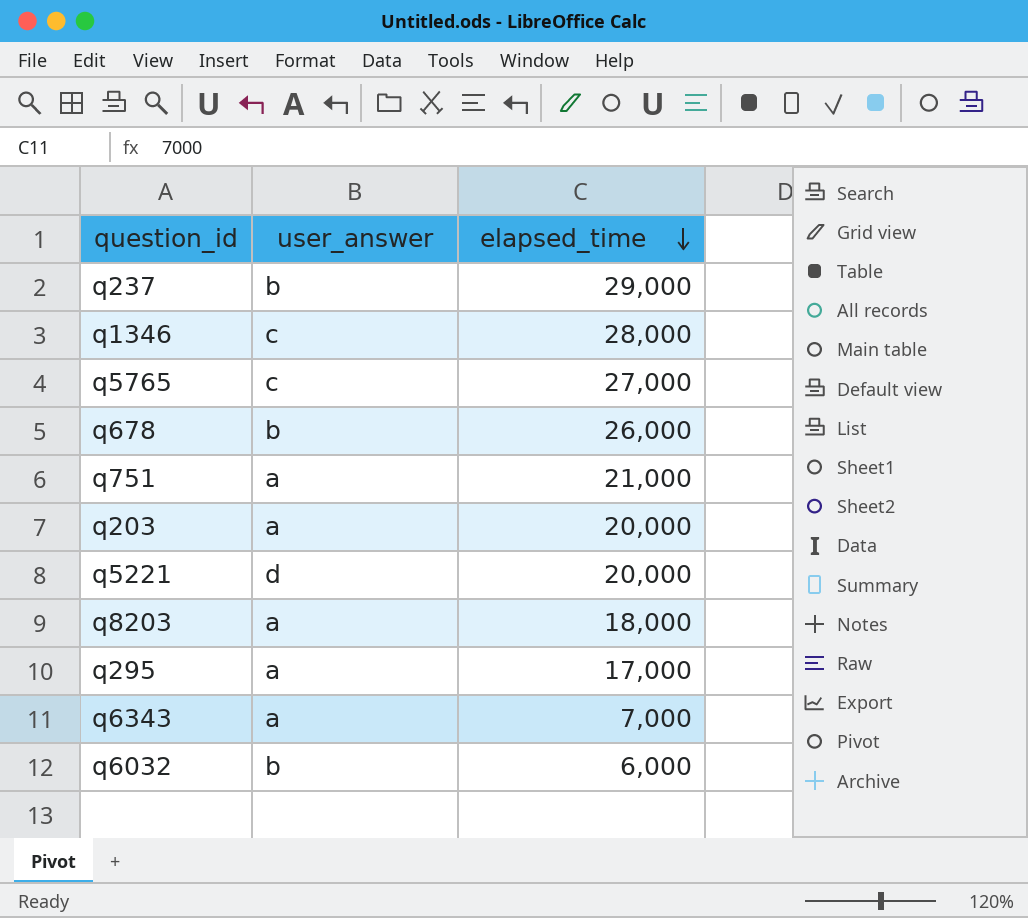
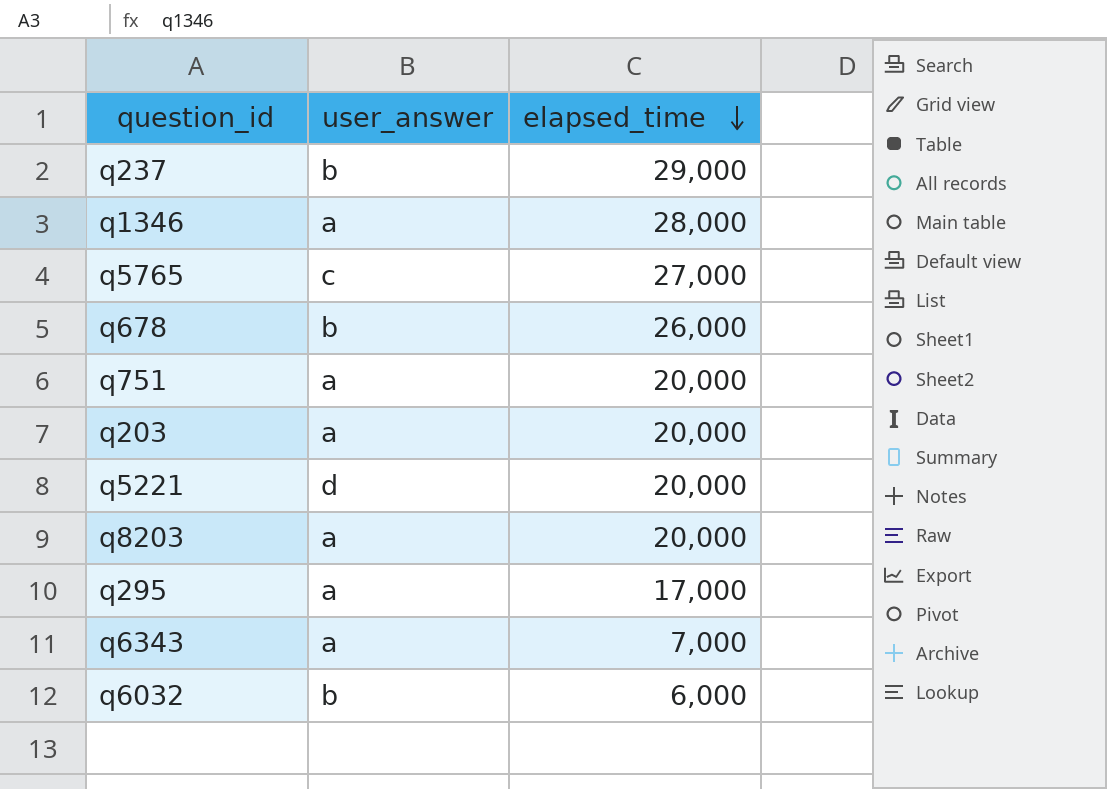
q1346 | user_answer: c -> a
q751 | elapsed_time: 21,000 -> 20,000
q8203 | elapsed_time: 18,000 -> 20,000

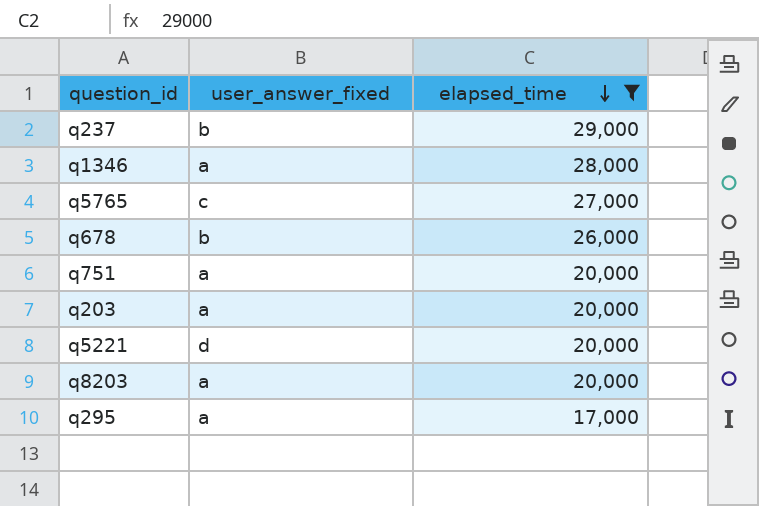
filter: none -> elapsed_time >= 17,000
column name: user_answer -> user_answer_fixed

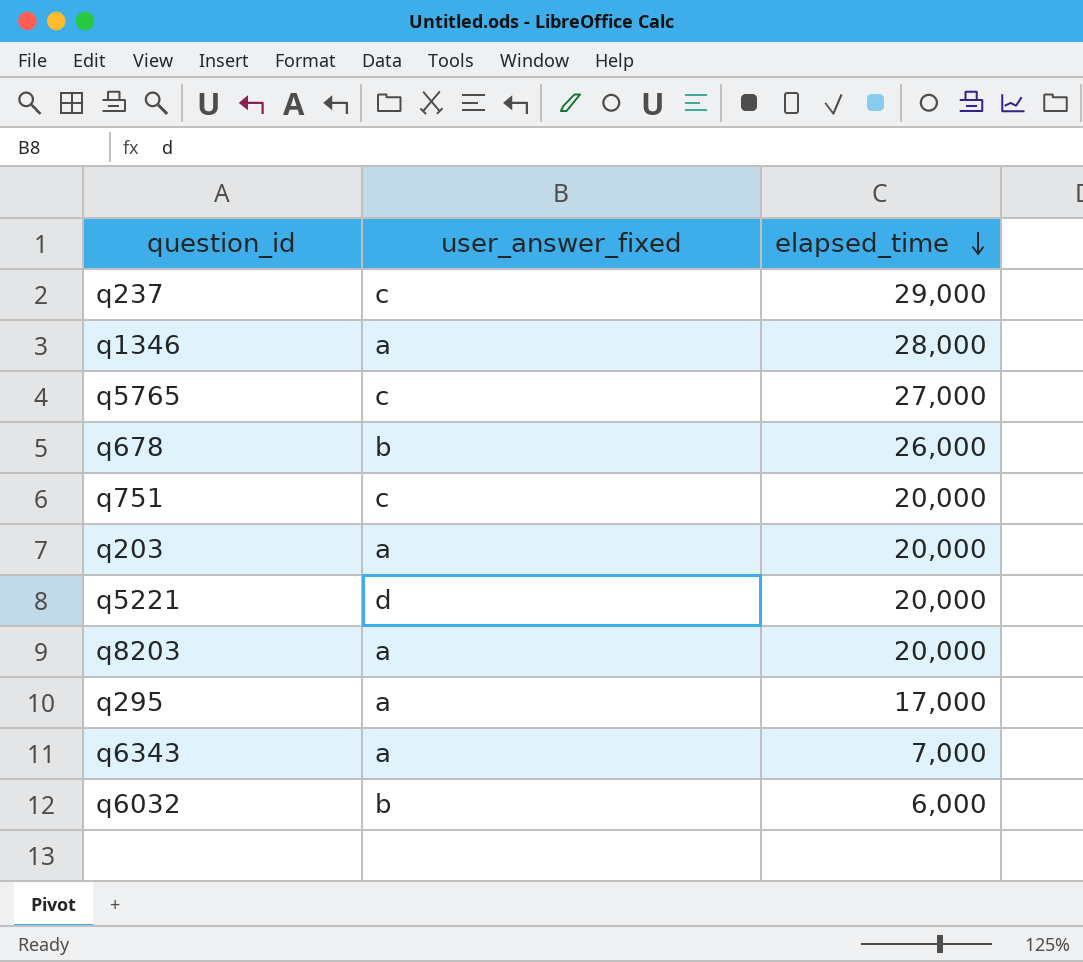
filter: elapsed_time >= 17,000 -> none
q237 | user_answer_fixed: b -> c
q751 | user_answer_fixed: a -> c

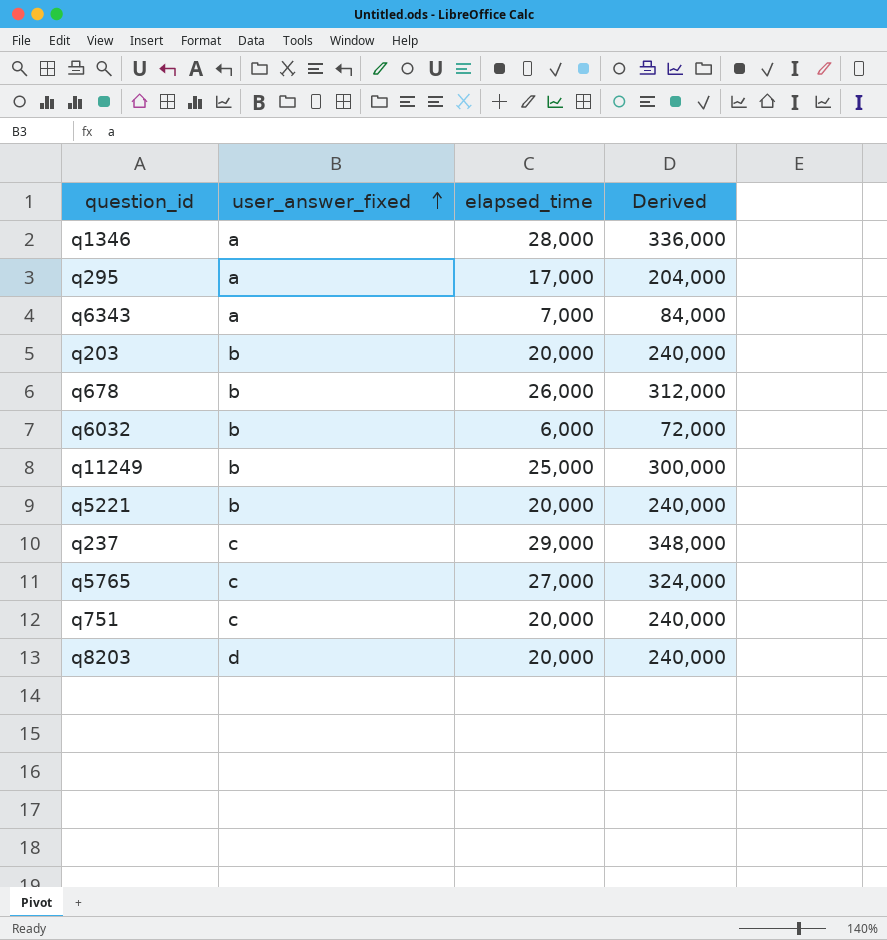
row order: elapsed_time descending -> user_answer_fixed ascending
column Derived | formula: none -> [elapsed_time] * 12
q203 | user_answer_fixed: a -> b
row q11249: none -> b | 25,000 | 300,000
q5221 | user_answer_fixed: d -> b
q8203 | user_answer_fixed: a -> d

